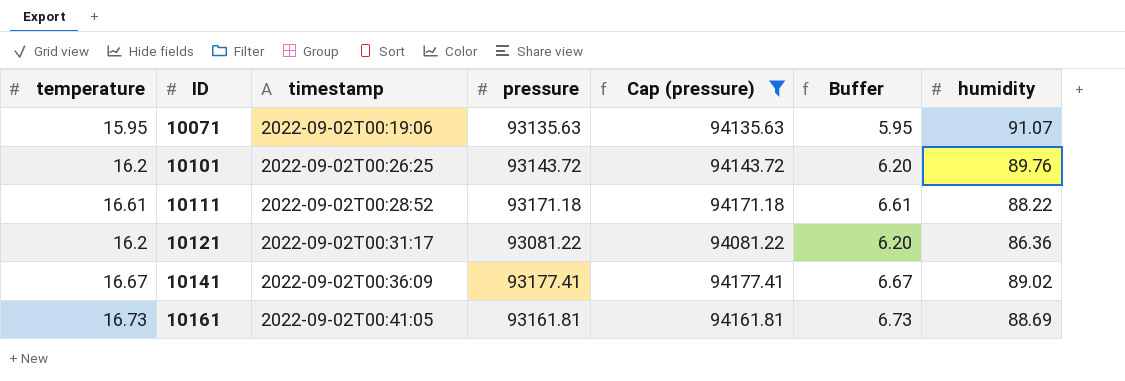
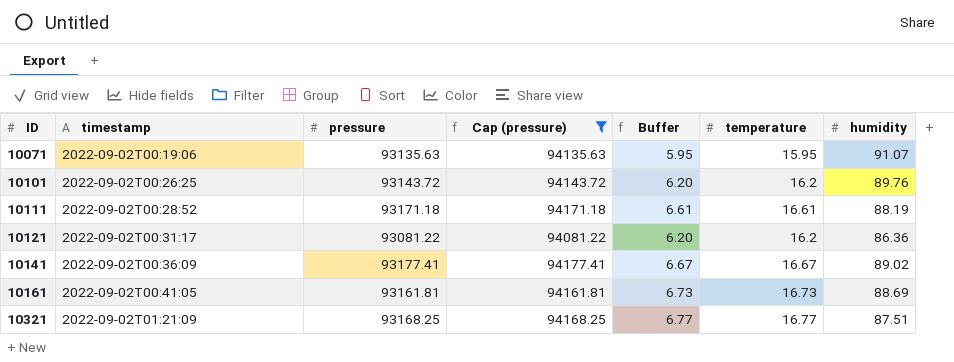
column temperature | position: 1 -> 6
10111 | humidity: 88.22 -> 88.19
row 10321: none -> 2022-09-02T01:21:09 | 93168.25 | 94168.25 | 6.77 | 16.77 | 87.51

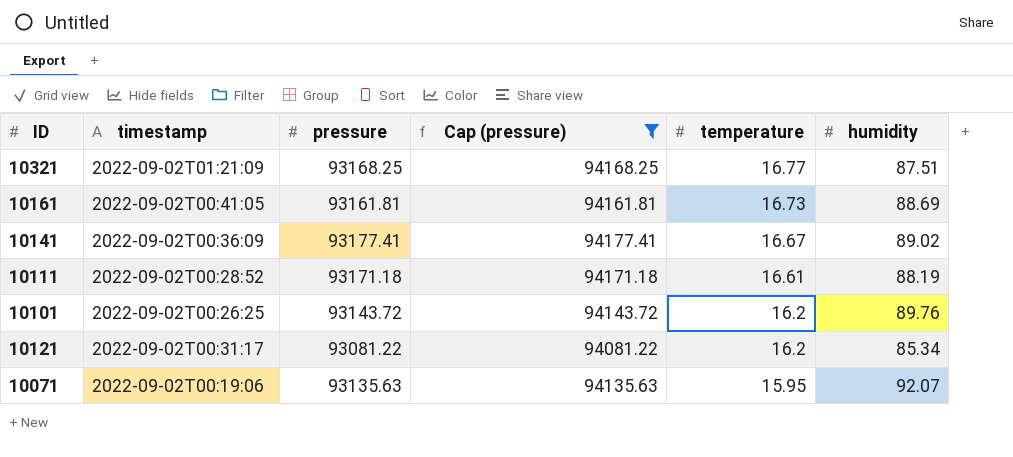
row order: ID ascending -> temperature descending
column Buffer | formula: [temperature] - 10 -> none
10121 | humidity: 86.36 -> 85.34
10071 | humidity: 91.07 -> 92.07

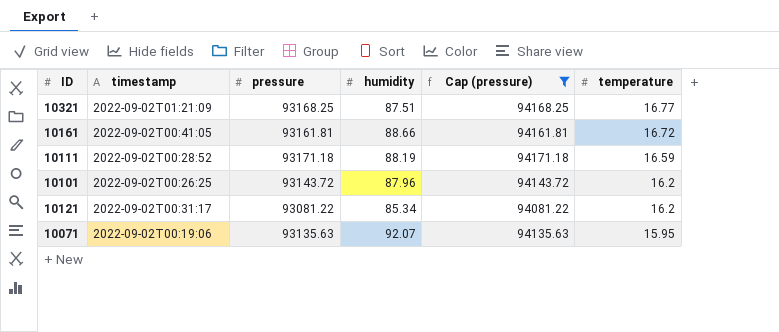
column humidity | position: 6 -> 4
row 10141: 2022-09-02T00:36:09 | 93177.41 | 94177.41 | 16.67 | 89.02 -> none
10161 | humidity: 88.69 -> 88.66
10161 | temperature: 16.73 -> 16.72
10111 | temperature: 16.61 -> 16.59
10101 | humidity: 89.76 -> 87.96

